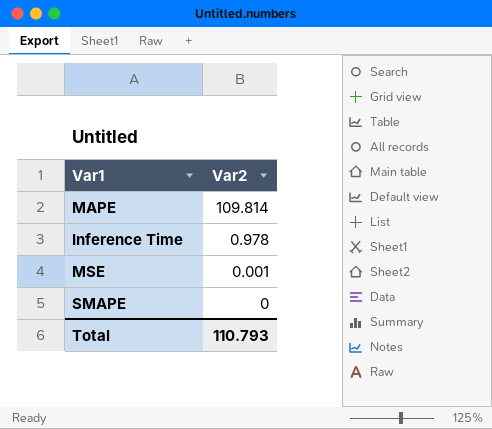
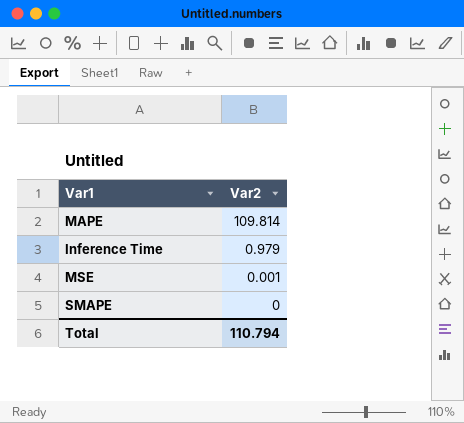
Inference Time | Var2: 0.978 -> 0.979
Total | Var2: 110.793 -> 110.794

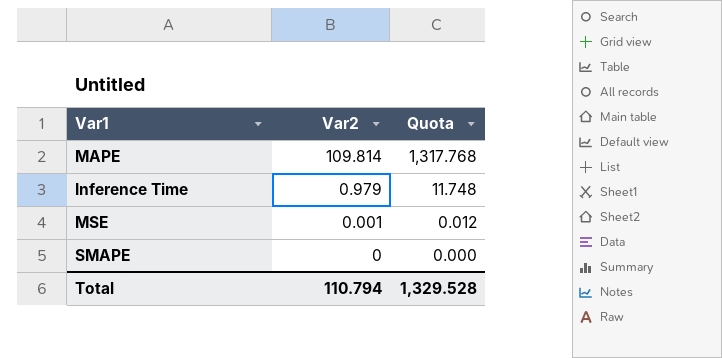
column Quota | formula: none -> [Var2] * 12

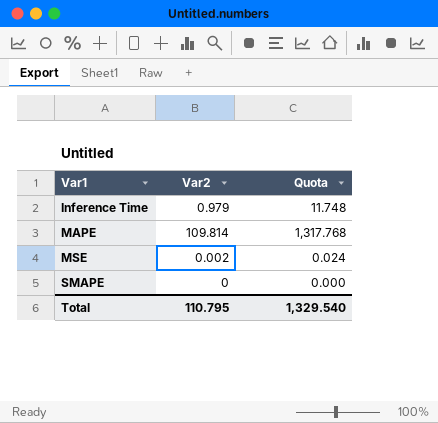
row order: Var2 descending -> Var1 ascending
MSE | Var2: 0.001 -> 0.002
MSE | Quota: 0.012 -> 0.024
Total | Var2: 110.794 -> 110.795
Total | Quota: 1,329.528 -> 1,329.540

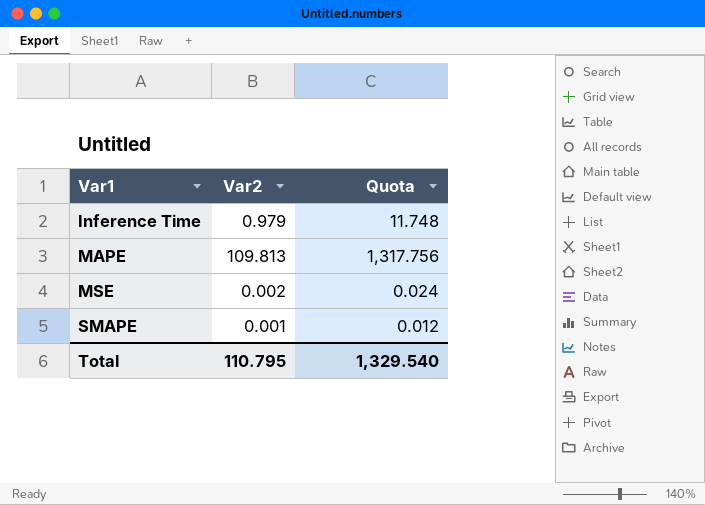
MAPE | Var2: 109.814 -> 109.813
MAPE | Quota: 1,317.768 -> 1,317.756
SMAPE | Var2: 0 -> 0.001
SMAPE | Quota: 0.000 -> 0.012

